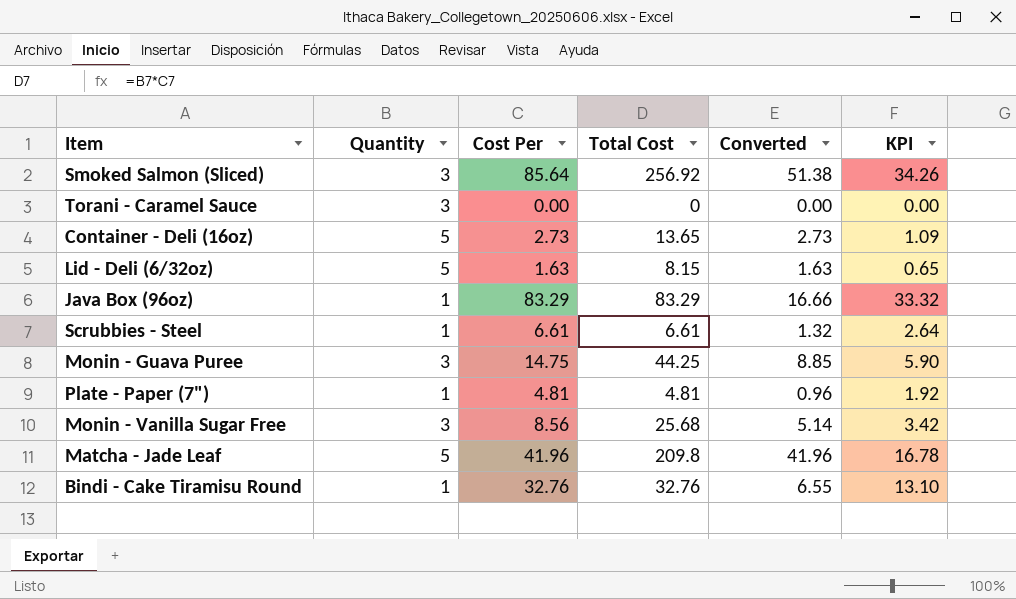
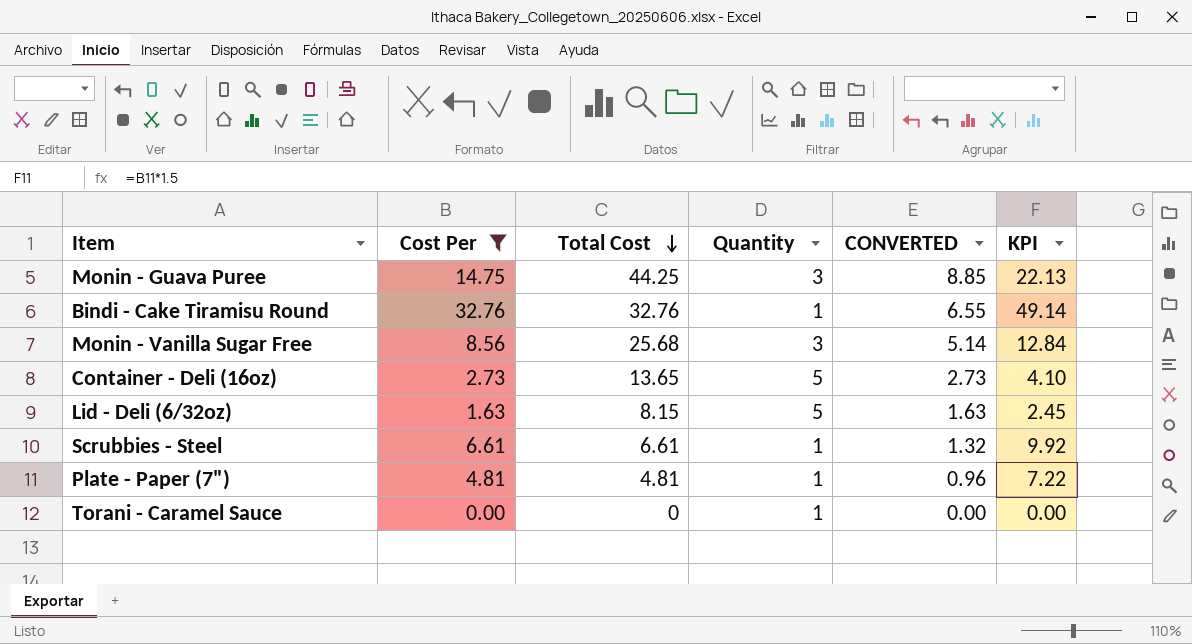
filter: none -> Cost Per <= 32.76
row order: none -> Total Cost descending
column Quantity | position: 2 -> 4
column name: Converted -> CONVERTED
column KPI | formula: [Cost Per] * 0.4 -> [Cost Per] * 1.5
Torani - Caramel Sauce | Quantity: 3 -> 1

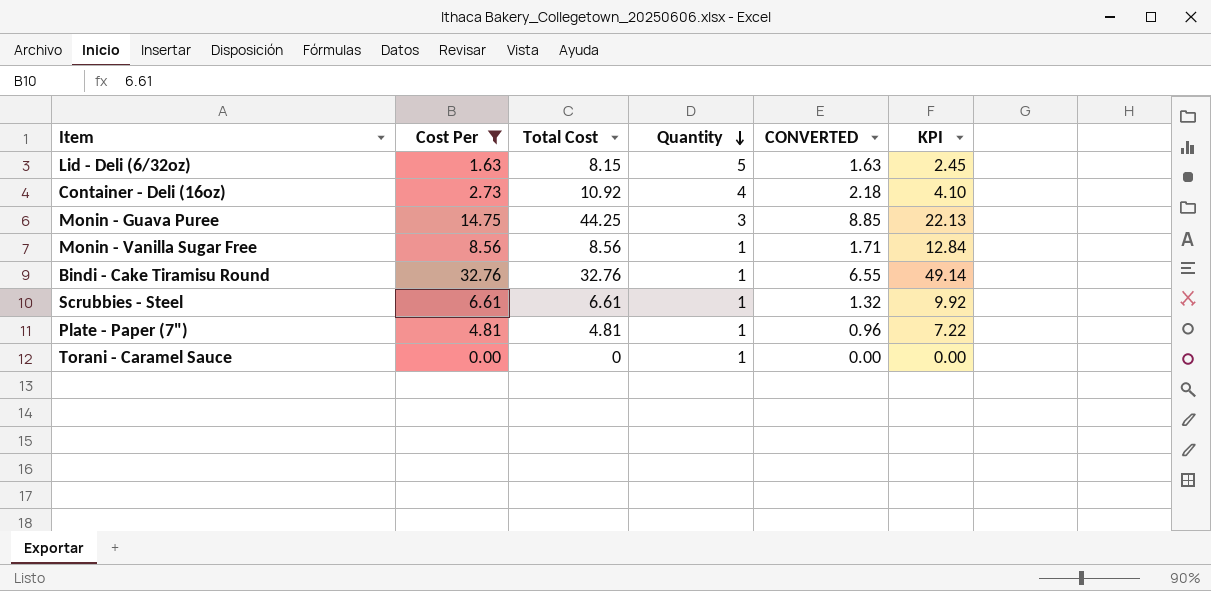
row order: Total Cost descending -> Quantity descending
Container - Deli (16oz) | Total Cost: 13.65 -> 10.92
Container - Deli (16oz) | Quantity: 5 -> 4
Container - Deli (16oz) | CONVERTED: 2.73 -> 2.18
Monin - Vanilla Sugar Free | Total Cost: 25.68 -> 8.56
Monin - Vanilla Sugar Free | Quantity: 3 -> 1
Monin - Vanilla Sugar Free | CONVERTED: 5.14 -> 1.71

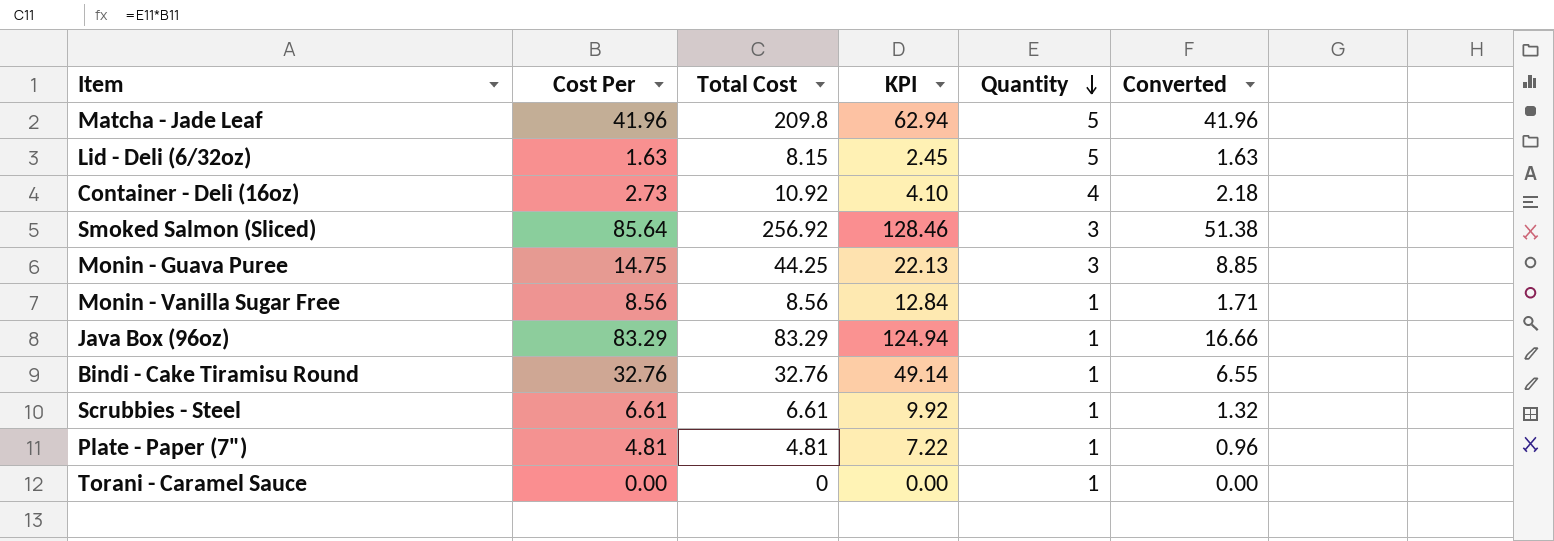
filter: Cost Per <= 32.76 -> none
column KPI | position: 6 -> 4
column name: CONVERTED -> Converted

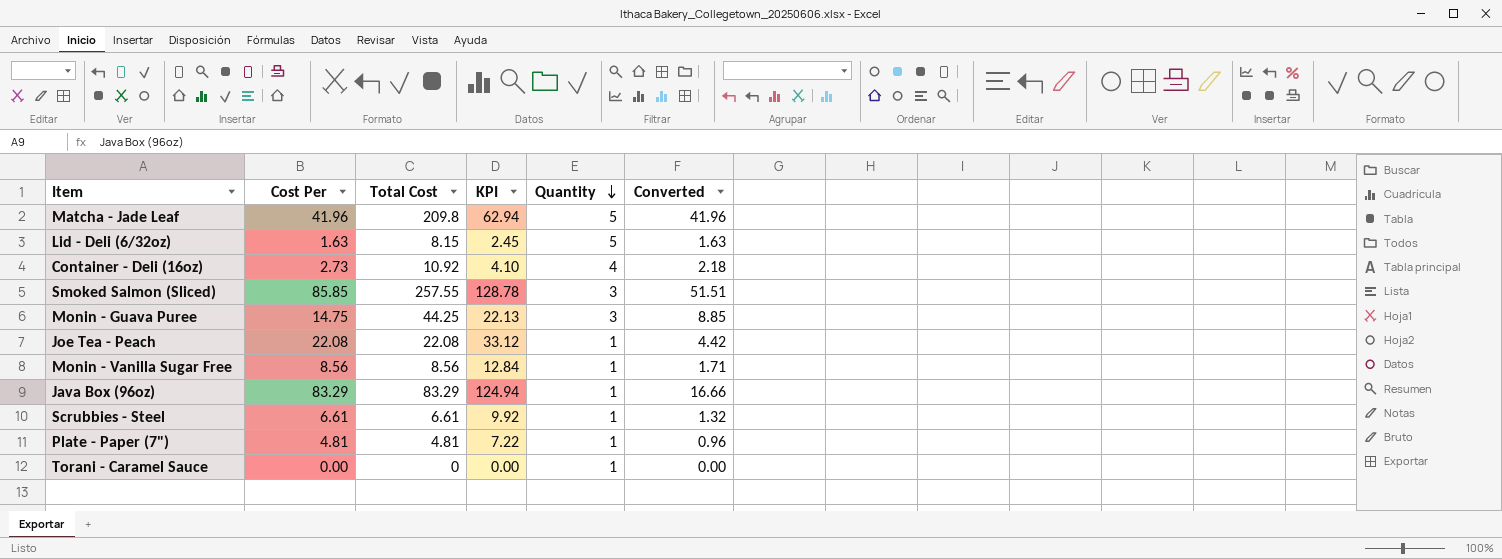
row Bindi - Cake Tiramisu Round: 32.76 | 32.76 | 49.14 | 1 | 6.55 -> none
Smoked Salmon (Sliced) | Cost Per: 85.64 -> 85.85
Smoked Salmon (Sliced) | Total Cost: 256.92 -> 257.55
Smoked Salmon (Sliced) | KPI: 128.46 -> 128.78
Smoked Salmon (Sliced) | Converted: 51.38 -> 51.51
row Joe Tea - Peach: none -> 22.08 | 22.08 | 33.12 | 1 | 4.42

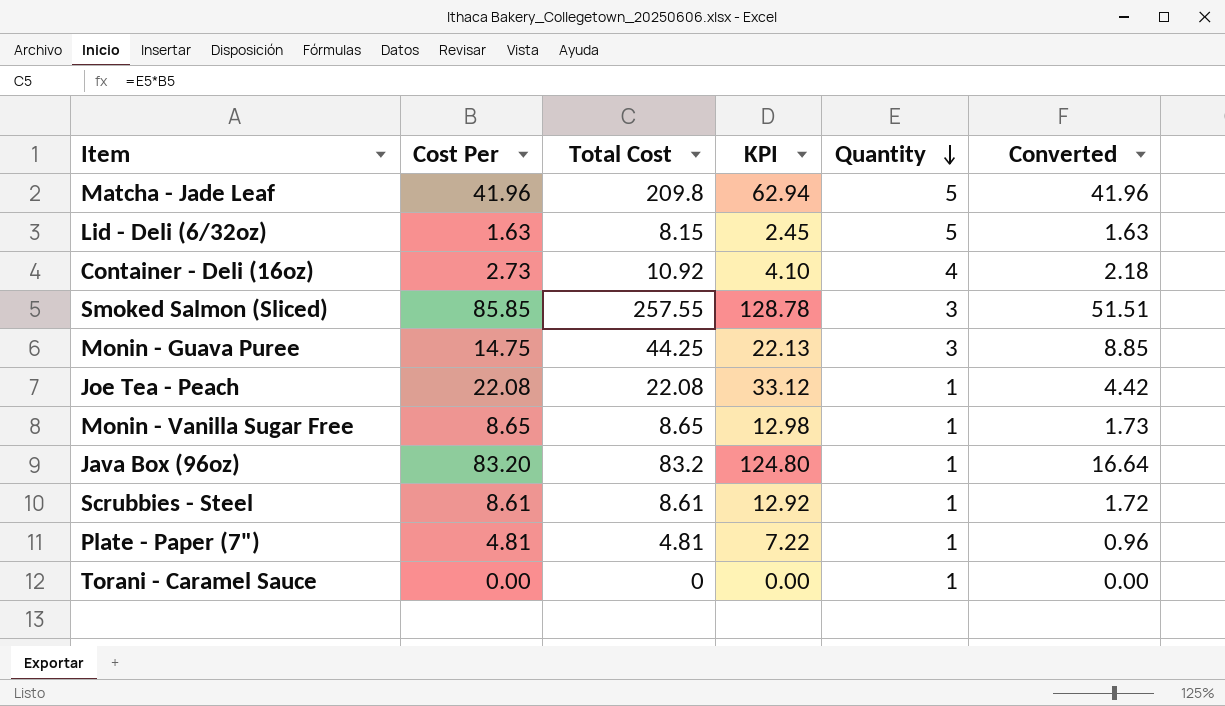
Monin - Vanilla Sugar Free | Cost Per: 8.56 -> 8.65
Monin - Vanilla Sugar Free | Total Cost: 8.56 -> 8.65
Monin - Vanilla Sugar Free | KPI: 12.84 -> 12.98
Monin - Vanilla Sugar Free | Converted: 1.71 -> 1.73
Java Box (96oz) | Cost Per: 83.29 -> 83.20
Java Box (96oz) | Total Cost: 83.29 -> 83.2
Java Box (96oz) | KPI: 124.94 -> 124.80
Java Box (96oz) | Converted: 16.66 -> 16.64
Scrubbies - Steel | Cost Per: 6.61 -> 8.61
Scrubbies - Steel | Total Cost: 6.61 -> 8.61
Scrubbies - Steel | KPI: 9.92 -> 12.92
Scrubbies - Steel | Converted: 1.32 -> 1.72

